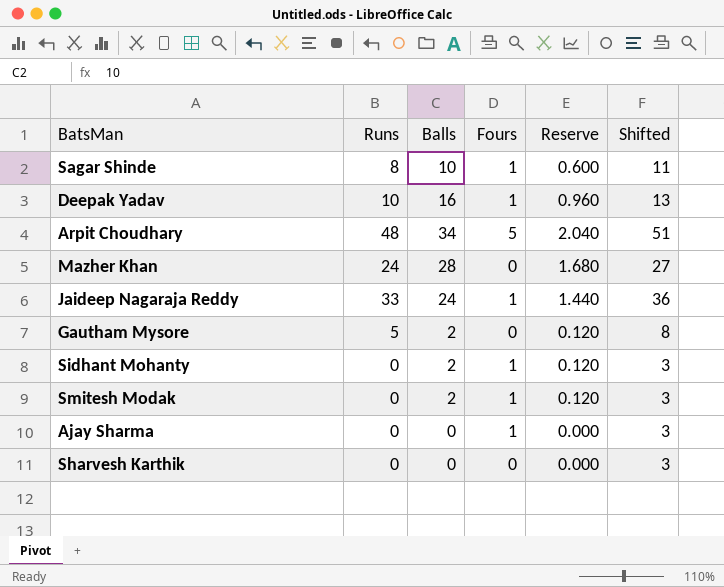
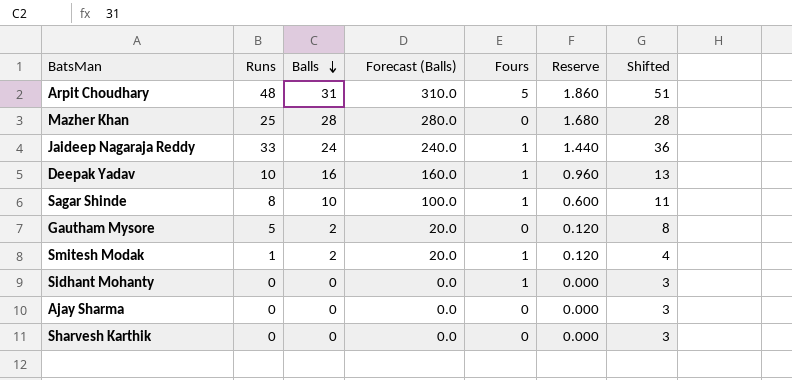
row order: none -> Balls descending
column Forecast (Balls) | formula: none -> [Balls] * 10
Arpit Choudhary | Balls: 34 -> 31
Arpit Choudhary | Reserve: 2.040 -> 1.860
Mazher Khan | Runs: 24 -> 25
Mazher Khan | Shifted: 27 -> 28
Smitesh Modak | Runs: 0 -> 1
Smitesh Modak | Shifted: 3 -> 4
Sidhant Mohanty | Balls: 2 -> 0
Sidhant Mohanty | Reserve: 0.120 -> 0.000
Ajay Sharma | Fours: 1 -> 0

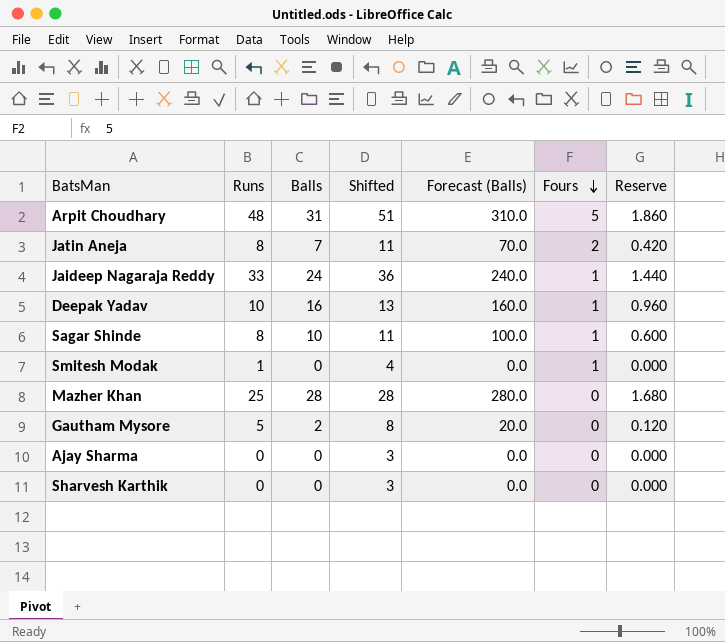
row order: Balls descending -> Fours descending
column Shifted | position: 7 -> 4
row Sidhant Mohanty: 0 | 0 | 0.0 | 1 | 0.000 | 3 -> none
row Jatin Aneja: none -> 8 | 7 | 11 | 70.0 | 2 | 0.420
Smitesh Modak | Balls: 2 -> 0
Smitesh Modak | Forecast (Balls): 20.0 -> 0.0
Smitesh Modak | Reserve: 0.120 -> 0.000

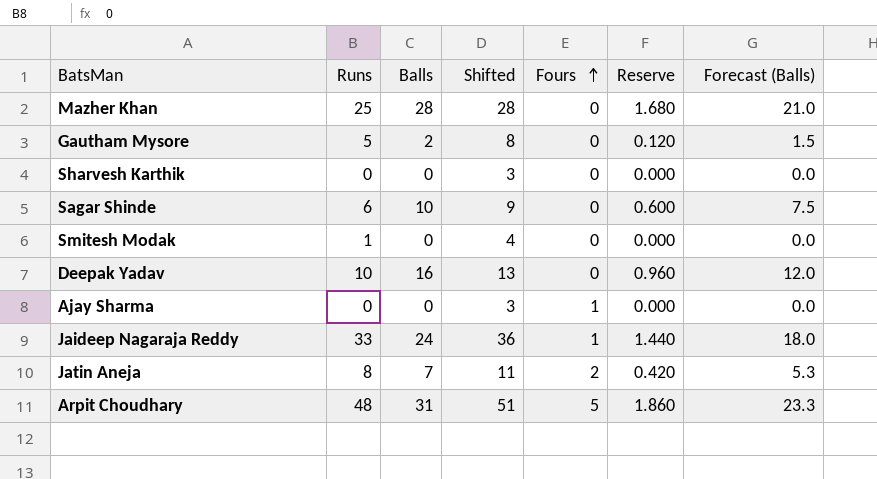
row order: Fours descending -> Fours ascending
column Forecast (Balls) | formula: [Balls] * 10 -> [Balls] * 0.75
column Forecast (Balls) | position: 5 -> 7
Sagar Shinde | Runs: 8 -> 6
Sagar Shinde | Shifted: 11 -> 9
Sagar Shinde | Fours: 1 -> 0
Smitesh Modak | Fours: 1 -> 0
Deepak Yadav | Fours: 1 -> 0
Ajay Sharma | Fours: 0 -> 1

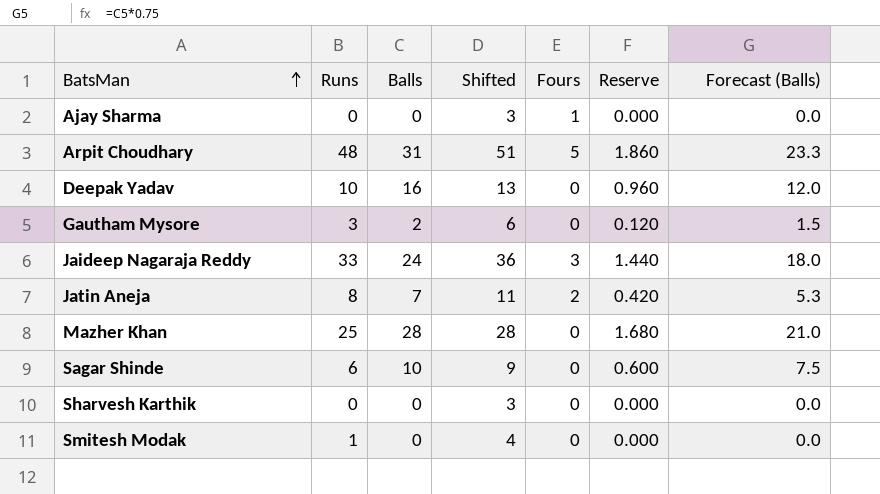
row order: Fours ascending -> BatsMan ascending
Gautham Mysore | Runs: 5 -> 3
Gautham Mysore | Shifted: 8 -> 6
Jaideep Nagaraja Reddy | Fours: 1 -> 3

